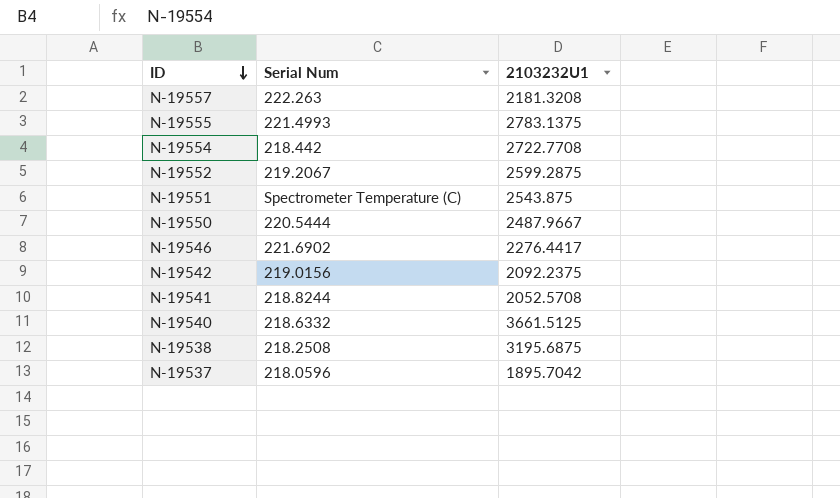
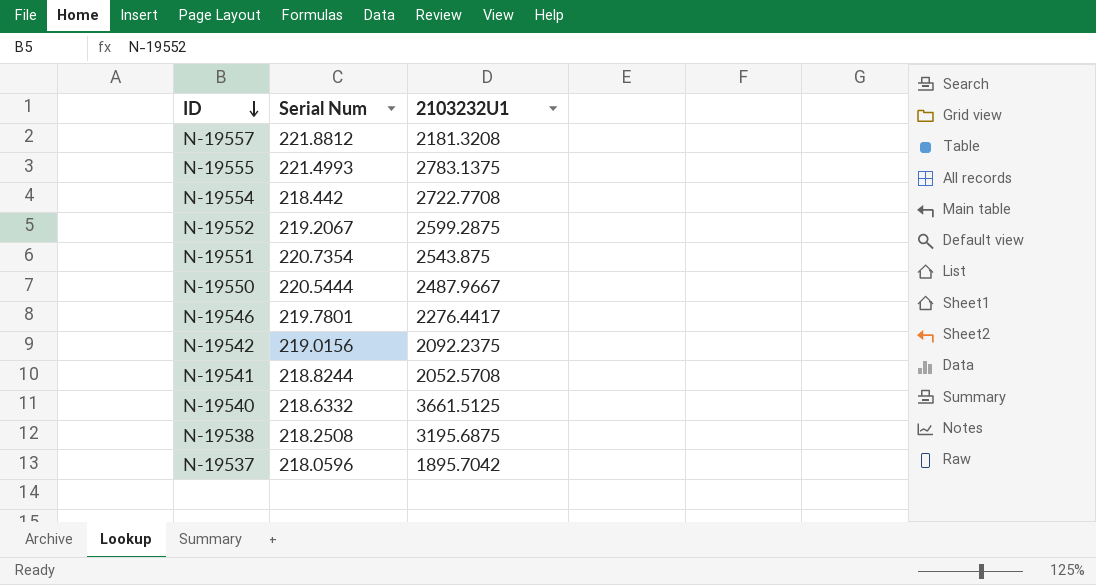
N-19557 | Serial Num: 222.263 -> 221.8812
N-19551 | Serial Num: Spectrometer Temperature (C) -> 220.7354
N-19546 | Serial Num: 221.6902 -> 219.7801

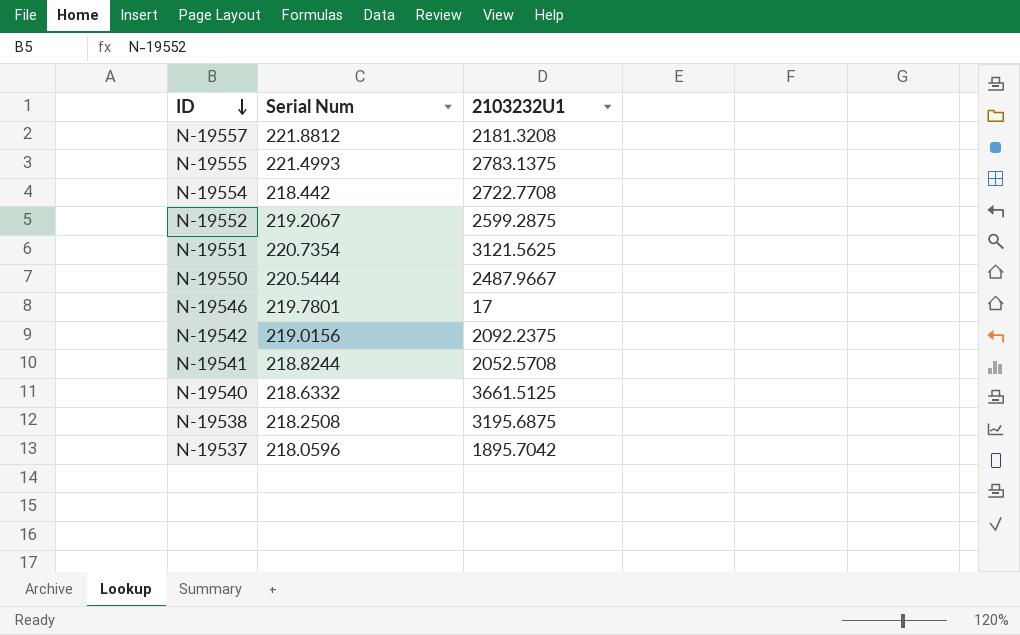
N-19551 | 2103232U1: 2543.875 -> 3121.5625
N-19546 | 2103232U1: 2276.4417 -> 17

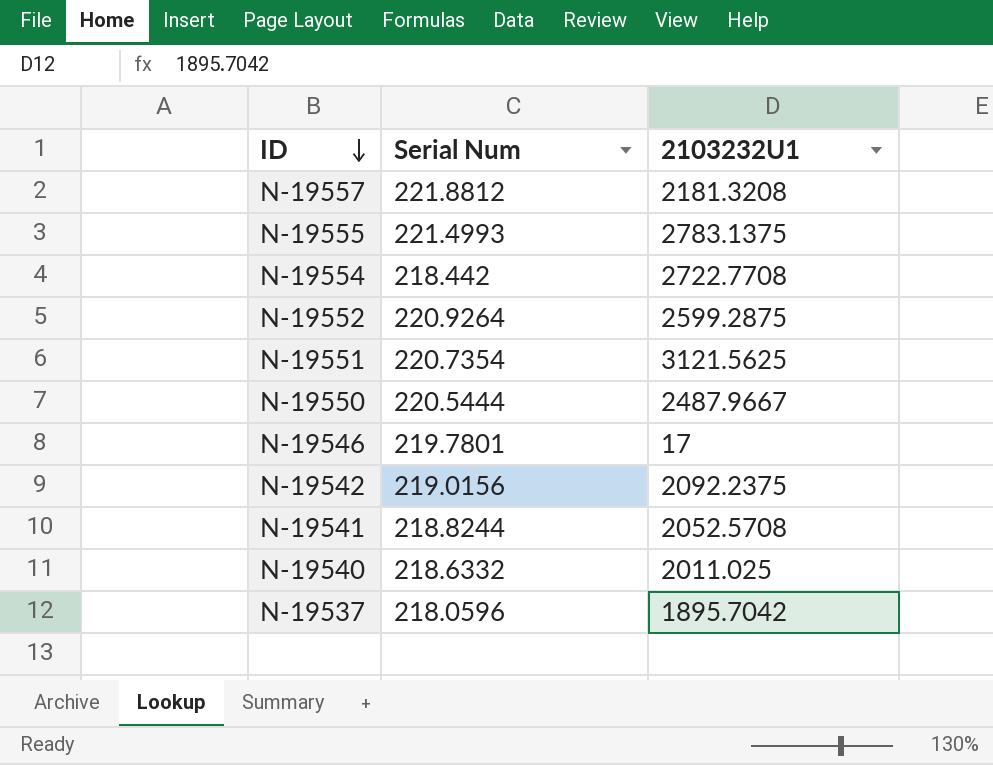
row N-19538: 218.2508 | 3195.6875 -> none
N-19552 | Serial Num: 219.2067 -> 220.9264
N-19540 | 2103232U1: 3661.5125 -> 2011.025

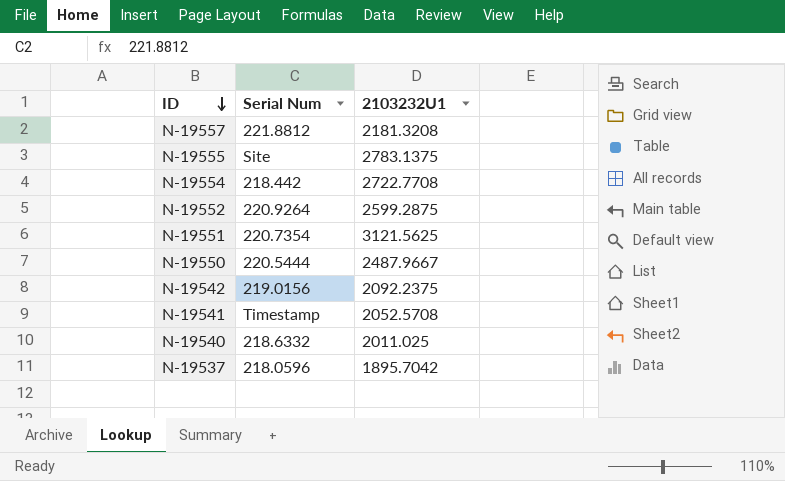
row N-19546: 219.7801 | 17 -> none
N-19555 | Serial Num: 221.4993 -> Site
N-19541 | Serial Num: 218.8244 -> Timestamp

